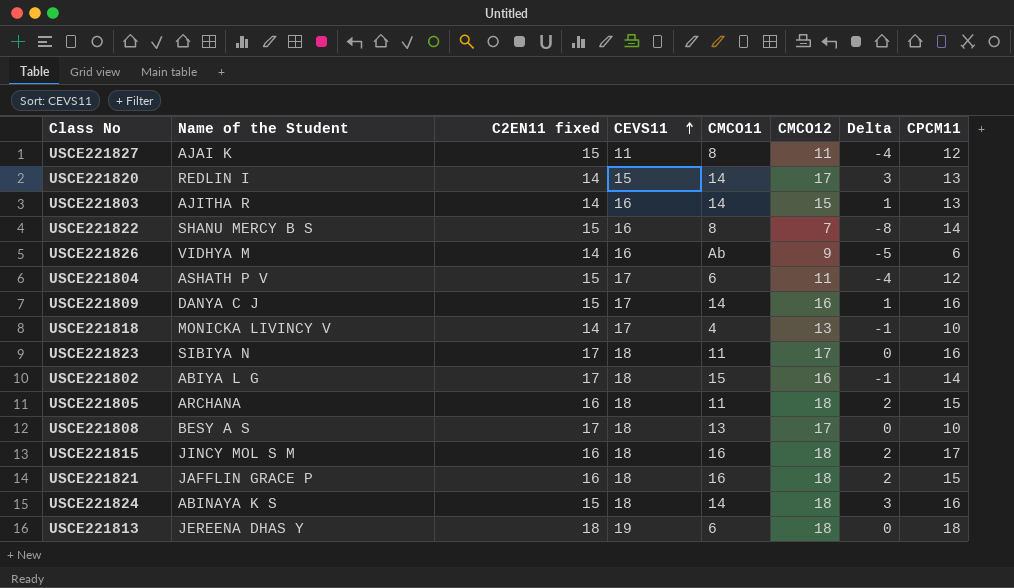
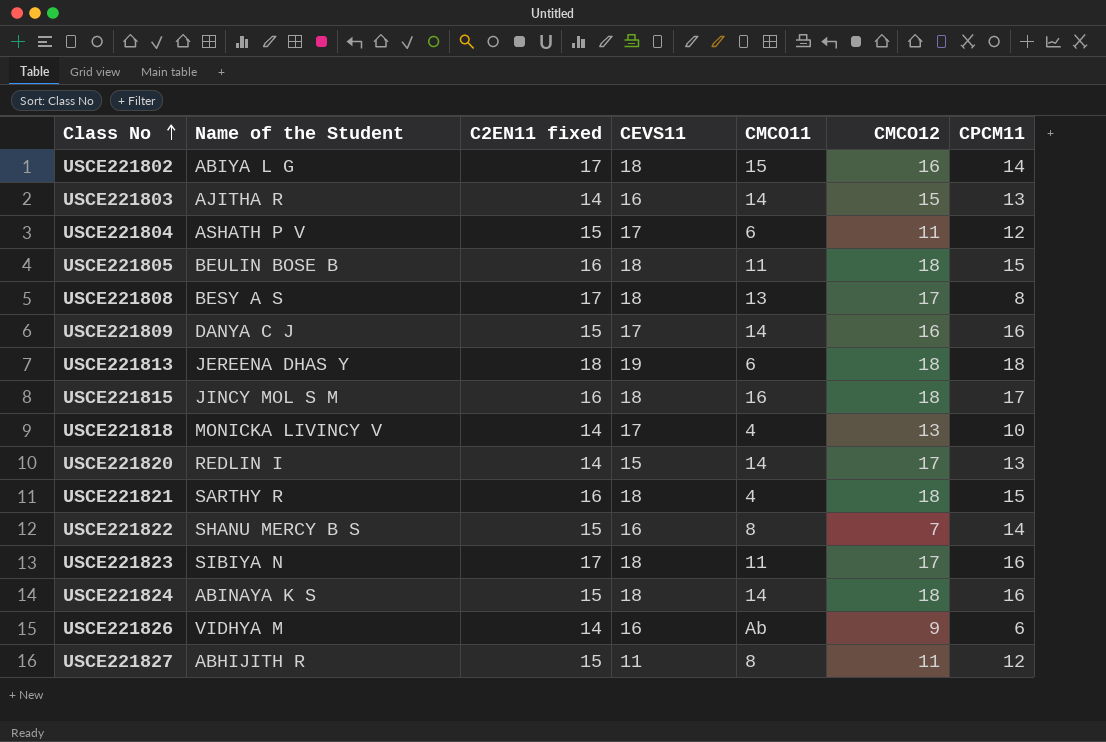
row order: CEVS11 ascending -> Class No ascending
column Delta | formula: [CMCO12] - [C2EN11 fixed] -> none
USCE221805 | Name of the Student: ARCHANA -> BEULIN BOSE B
USCE221808 | CPCM11: 10 -> 8
USCE221821 | Name of the Student: JAFFLIN GRACE P -> SARTHY R
USCE221821 | CMCO11: 16 -> 4
USCE221827 | Name of the Student: AJAI K -> ABHIJITH R

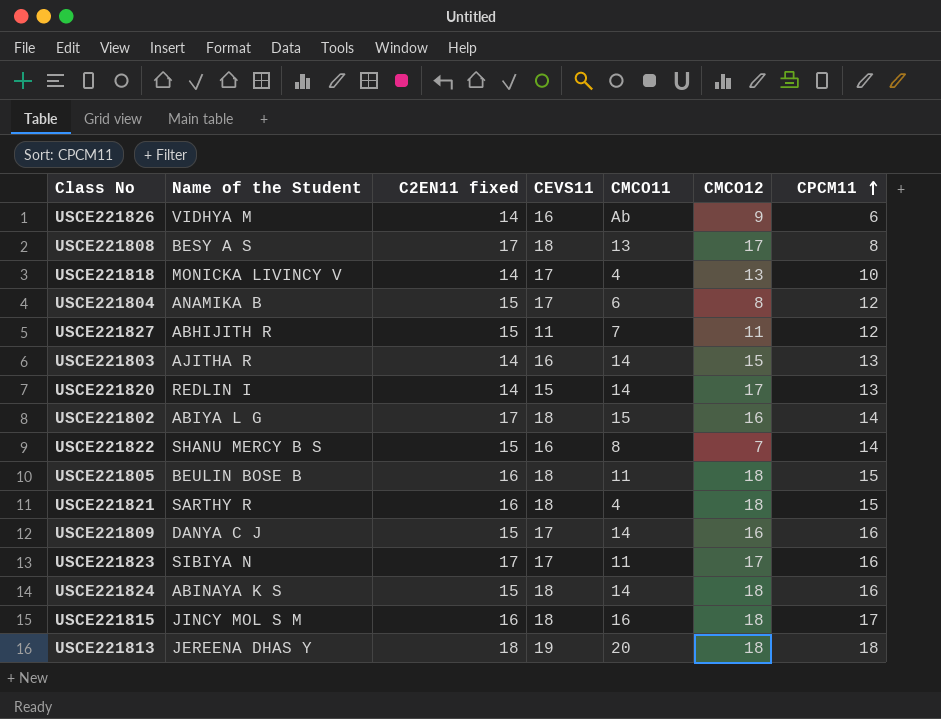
row order: Class No ascending -> CPCM11 ascending
USCE221804 | Name of the Student: ASHATH P V -> ANAMIKA B
USCE221804 | CMCO12: 11 -> 8
USCE221827 | CMCO11: 8 -> 7
USCE221823 | CEVS11: 18 -> 17
USCE221813 | CMCO11: 6 -> 20

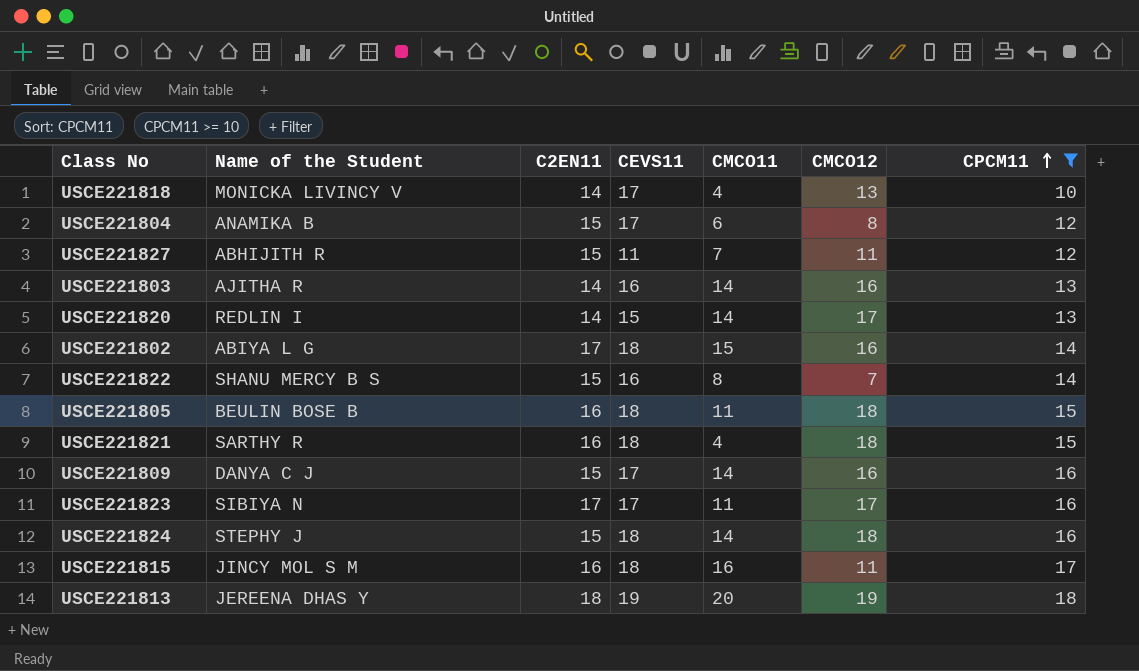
filter: none -> CPCM11 >= 10
column name: C2EN11 fixed -> C2EN11
USCE221803 | CMCO12: 15 -> 16
USCE221824 | Name of the Student: ABINAYA K S -> STEPHY J
USCE221815 | CMCO12: 18 -> 11
USCE221813 | CMCO12: 18 -> 19

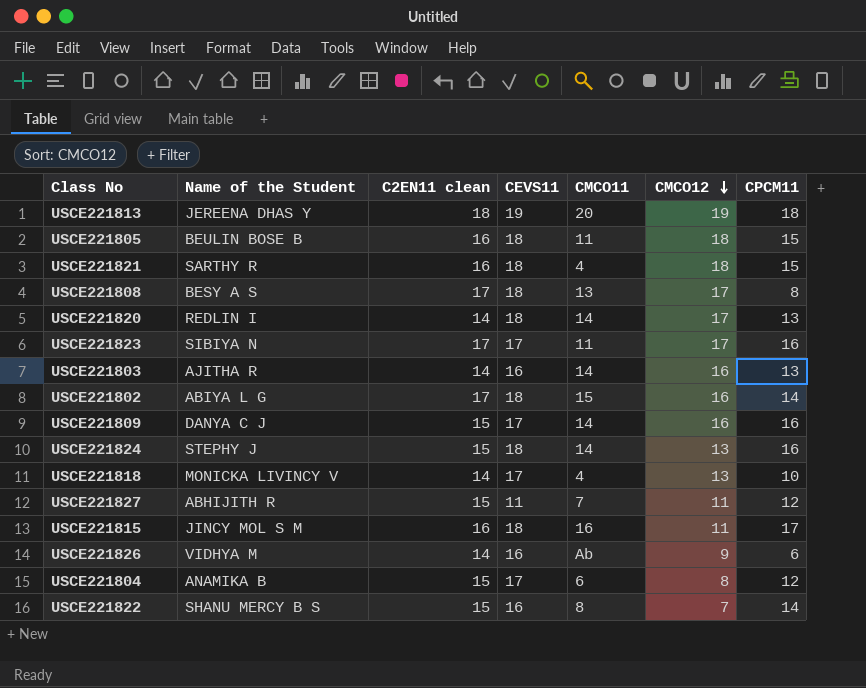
filter: CPCM11 >= 10 -> none
row order: CPCM11 ascending -> CMCO12 descending
column name: C2EN11 -> C2EN11 clean
USCE221820 | CEVS11: 15 -> 18
USCE221824 | CMCO12: 18 -> 13

